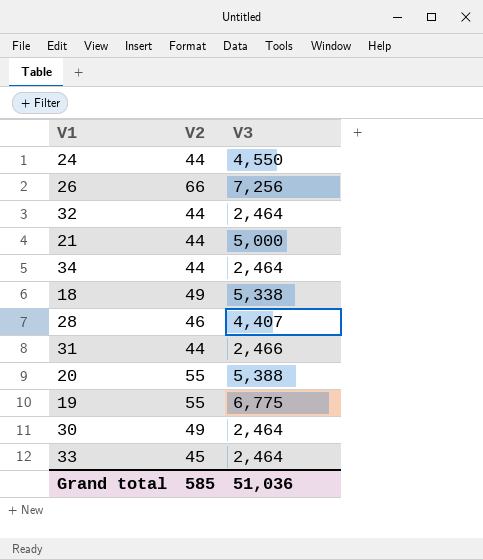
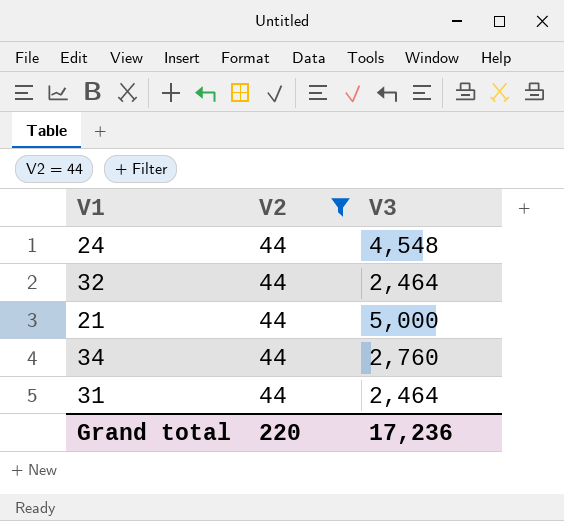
filter: none -> V2 = 44
24 | V3: 4,550 -> 4,548
34 | V3: 2,464 -> 2,760
31 | V3: 2,466 -> 2,464
Grand total | V2: 585 -> 220
Grand total | V3: 51,036 -> 17,236

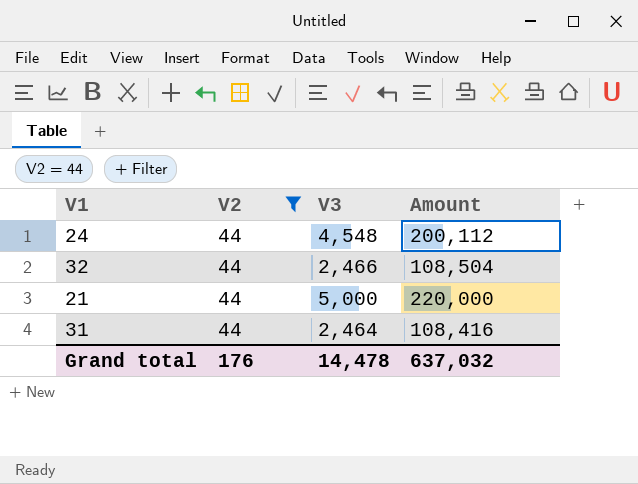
column Amount | formula: none -> [V2] * [V3]
row 34: 44 | 2,760 -> none
32 | V3: 2,464 -> 2,466
Grand total | V2: 220 -> 176
Grand total | V3: 17,236 -> 14,478

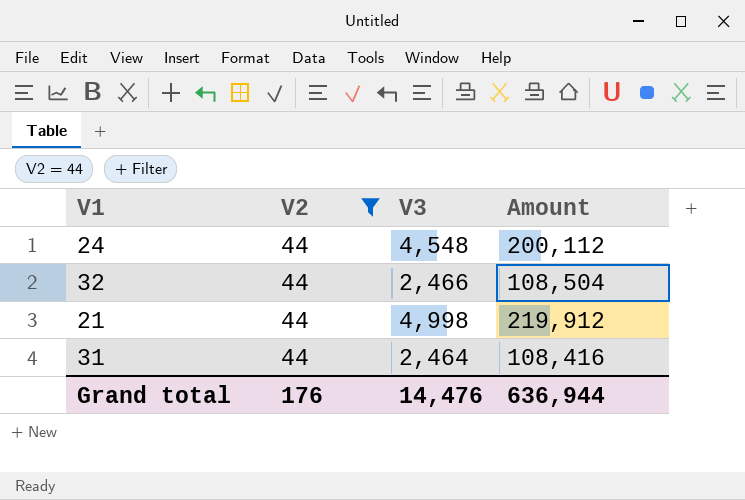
21 | V3: 5,000 -> 4,998
21 | Amount: 220,000 -> 219,912
Grand total | V3: 14,478 -> 14,476
Grand total | Amount: 637,032 -> 636,944

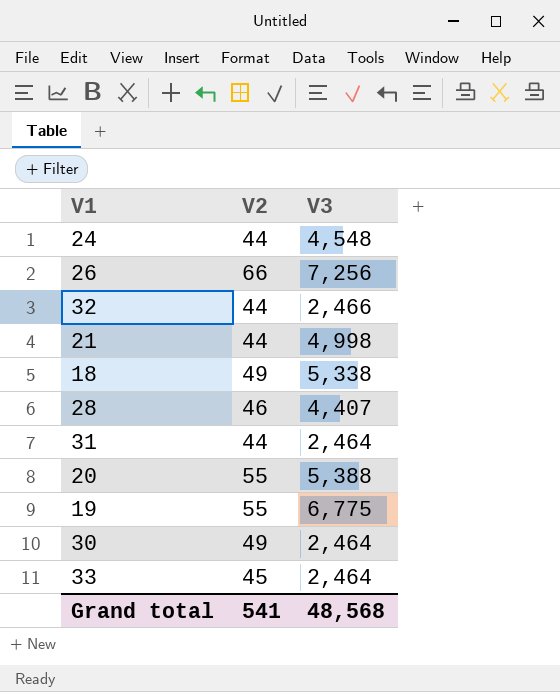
filter: V2 = 44 -> none
column Amount | formula: [V2] * [V3] -> none
Grand total | V2: 176 -> 541
Grand total | V3: 14,476 -> 48,568

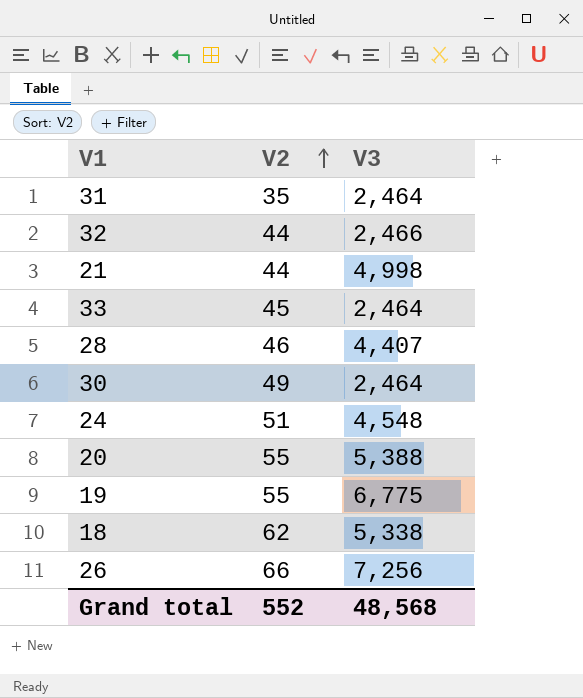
row order: none -> V2 ascending
31 | V2: 44 -> 35
24 | V2: 44 -> 51
18 | V2: 49 -> 62
Grand total | V2: 541 -> 552

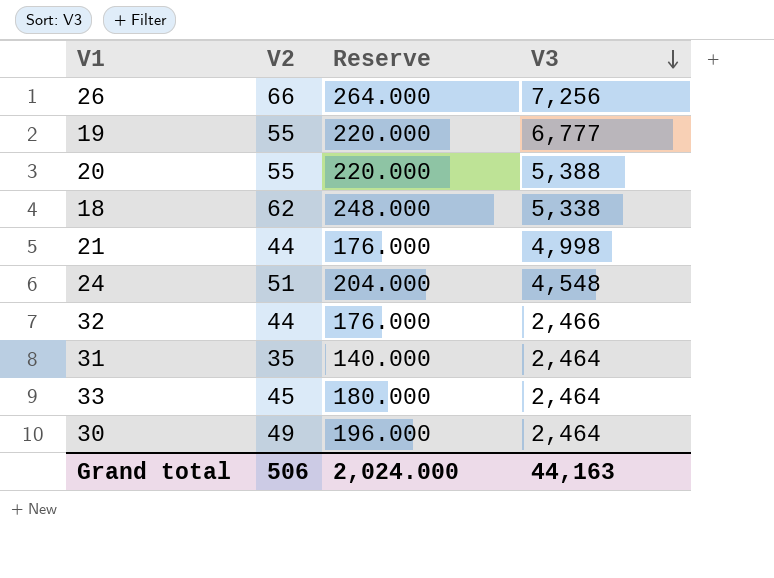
row order: V2 ascending -> V3 descending
column Reserve | formula: none -> [V2] * 4
row 28: 46 | 4,407 -> none
19 | V3: 6,775 -> 6,777
Grand total | V2: 552 -> 506
Grand total | V3: 48,568 -> 44,163

